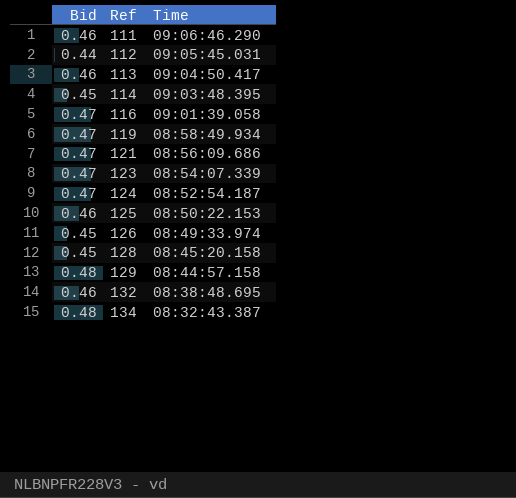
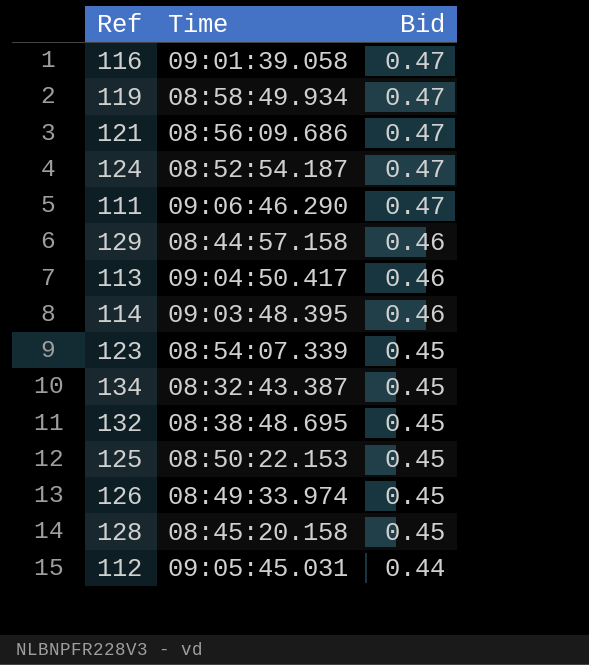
row order: Ref ascending -> Bid descending
column Bid | position: 1 -> 3
111 | Bid: 0.46 -> 0.47
129 | Bid: 0.48 -> 0.46
114 | Bid: 0.45 -> 0.46
123 | Bid: 0.47 -> 0.45
134 | Bid: 0.48 -> 0.45
132 | Bid: 0.46 -> 0.45
125 | Bid: 0.46 -> 0.45

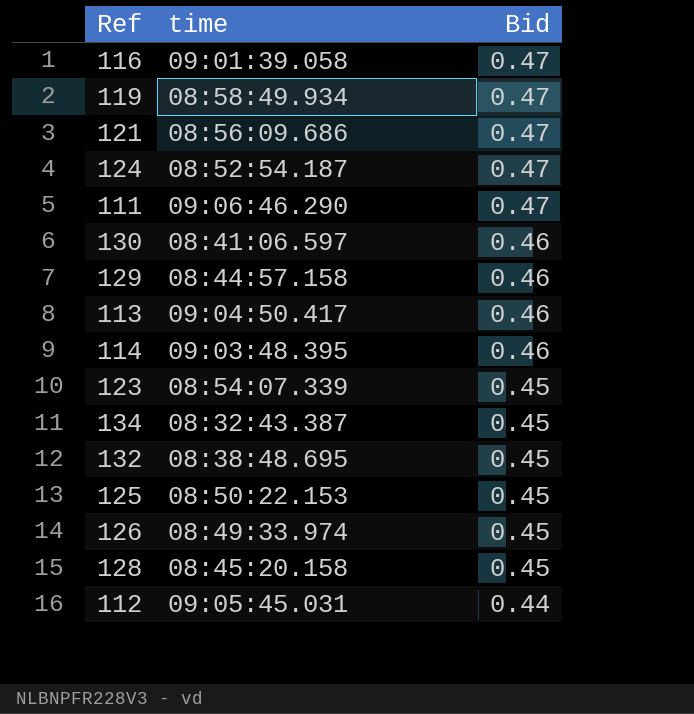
column name: Time -> time
row 130: none -> 08:41:06.597 | 0.46

